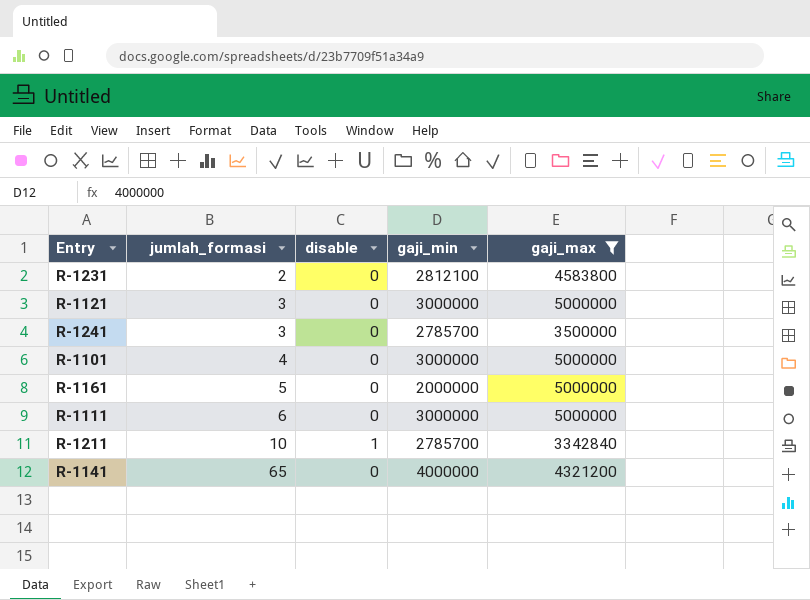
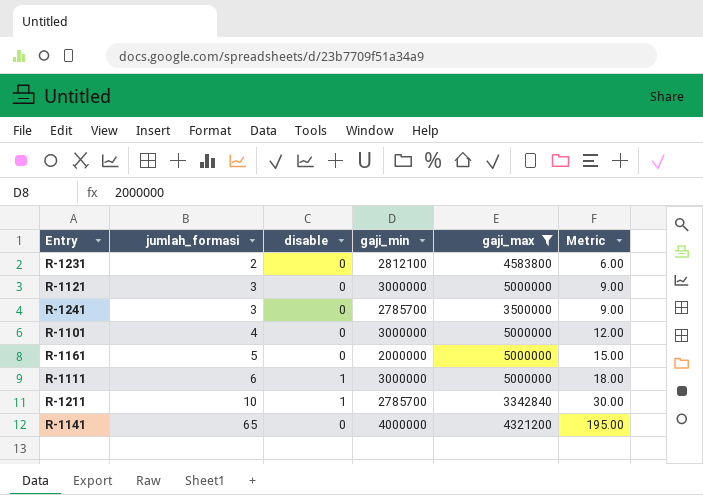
column Metric | formula: none -> [jumlah_formasi] * 3
R-1111 | disable: 0 -> 1

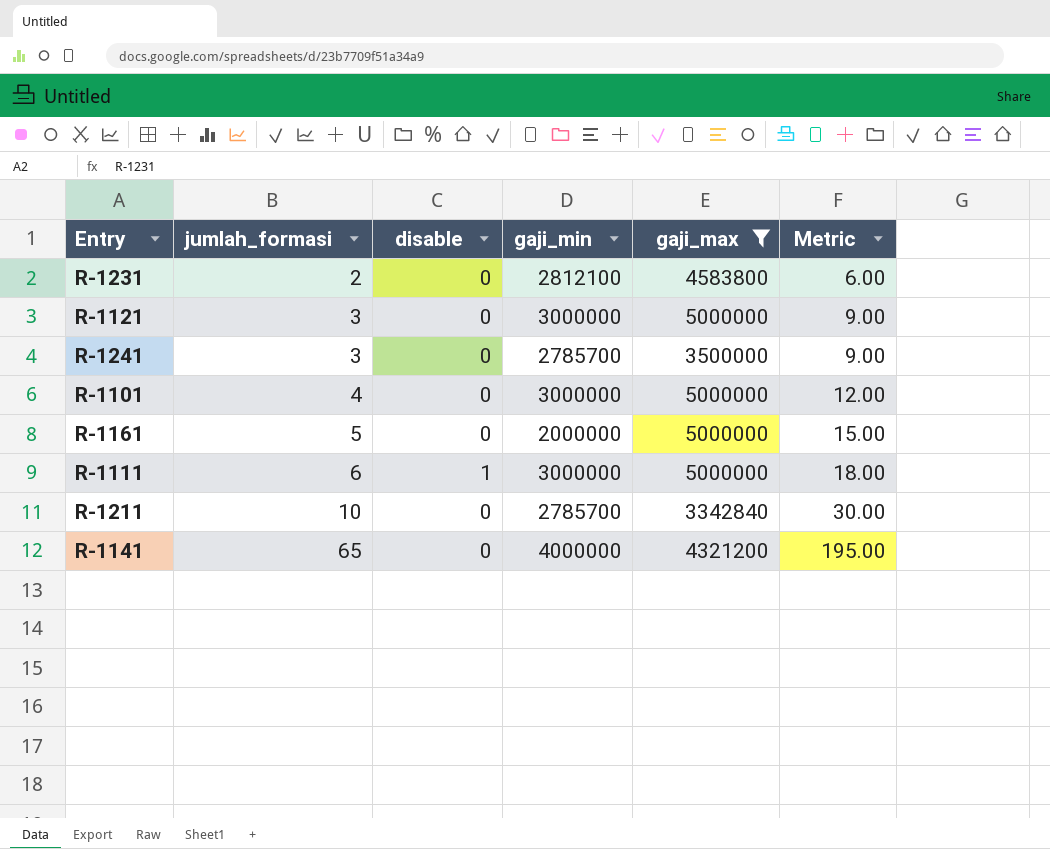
R-1211 | disable: 1 -> 0

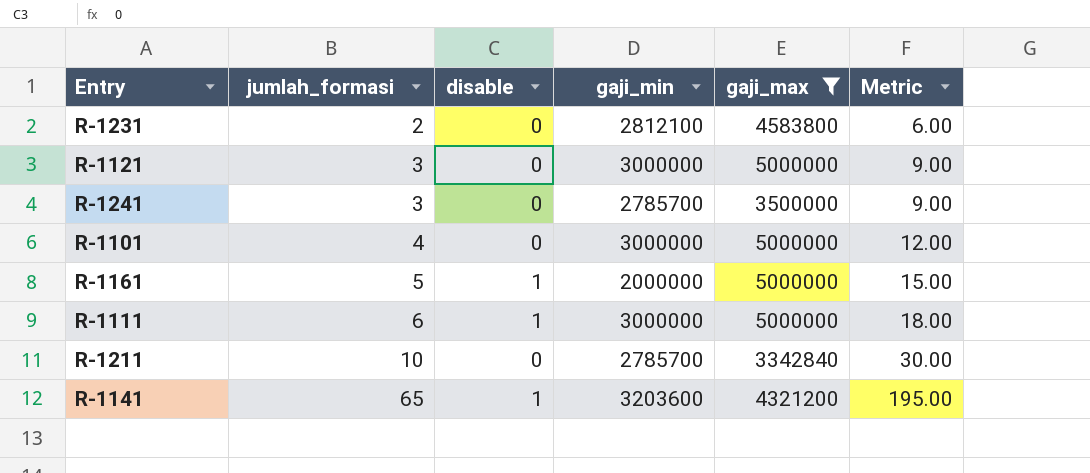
R-1161 | disable: 0 -> 1
R-1141 | disable: 0 -> 1
R-1141 | gaji_min: 4000000 -> 3203600

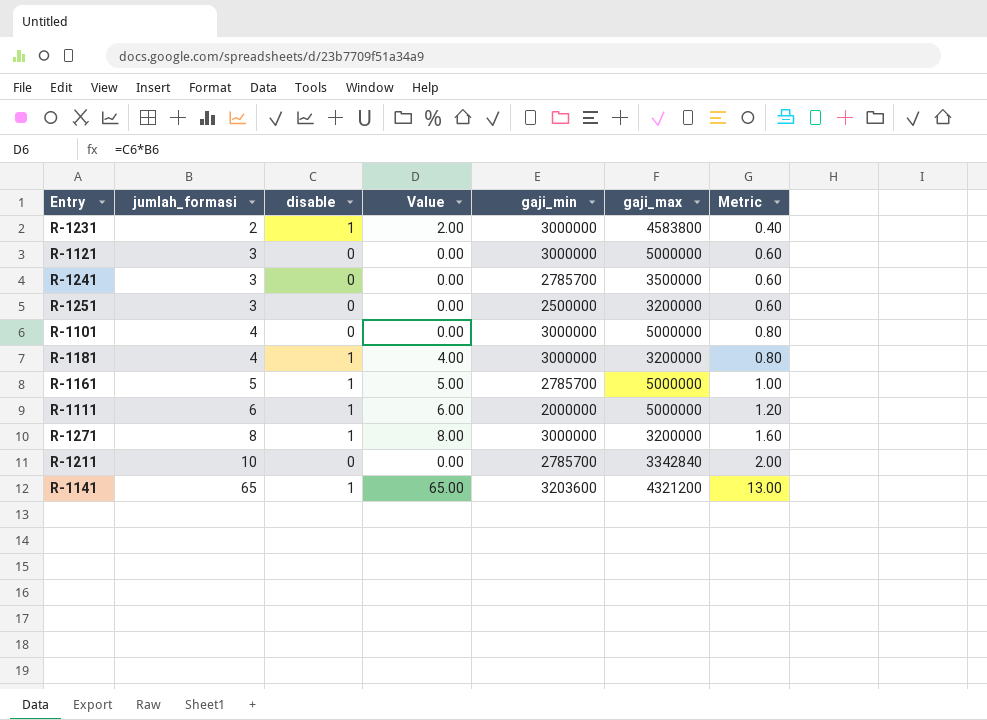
filter: gaji_max != 3200000 -> none
column Value | formula: none -> [jumlah_formasi] * [disable]
column Metric | formula: [jumlah_formasi] * 3 -> [jumlah_formasi] * 0.2
R-1231 | disable: 0 -> 1
R-1231 | gaji_min: 2812100 -> 3000000
R-1161 | gaji_min: 2000000 -> 2785700
R-1111 | gaji_min: 3000000 -> 2000000

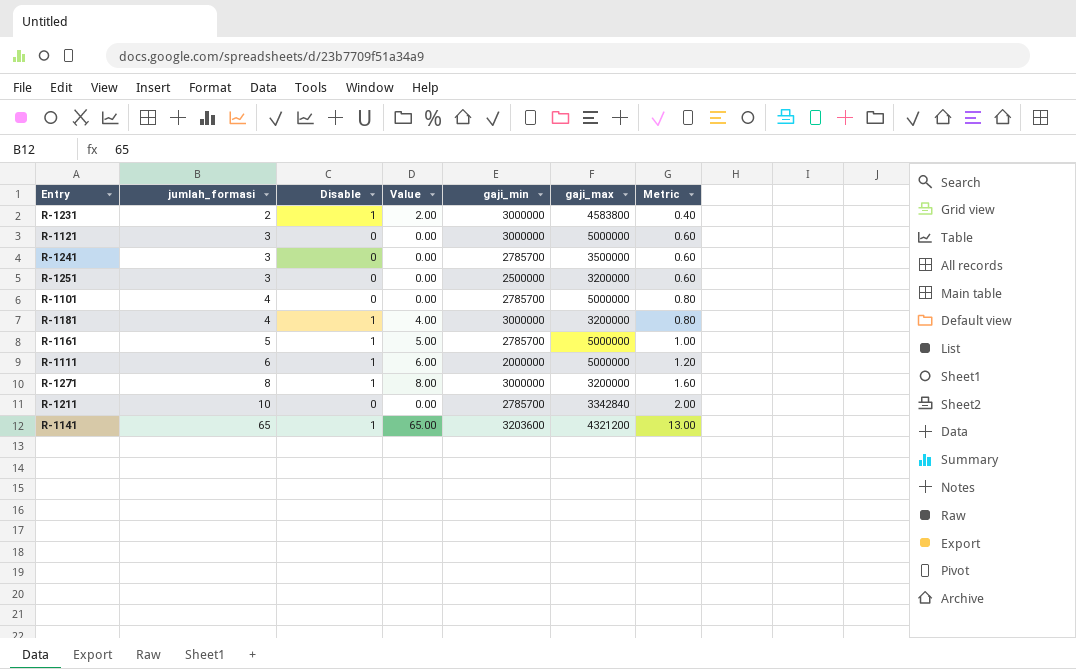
column name: disable -> Disable
R-1101 | gaji_min: 3000000 -> 2785700

